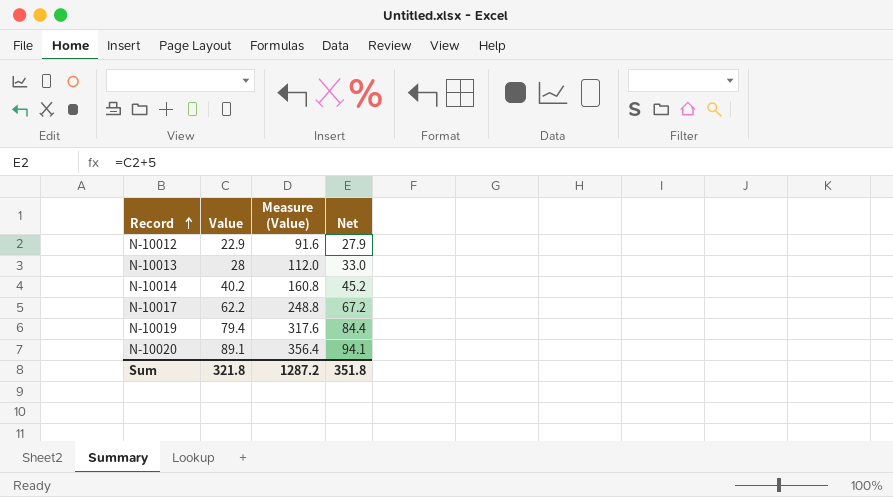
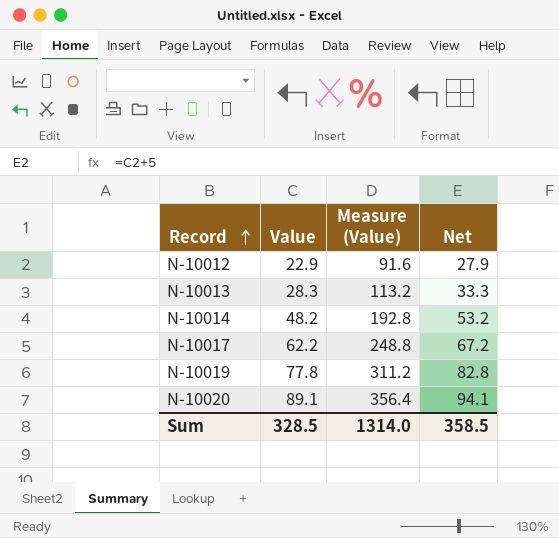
N-10013 | Value: 28 -> 28.3
N-10013 | Measure (Value): 112.0 -> 113.2
N-10013 | Net: 33.0 -> 33.3
N-10014 | Value: 40.2 -> 48.2
N-10014 | Measure (Value): 160.8 -> 192.8
N-10014 | Net: 45.2 -> 53.2
N-10019 | Value: 79.4 -> 77.8
N-10019 | Measure (Value): 317.6 -> 311.2
N-10019 | Net: 84.4 -> 82.8
Sum | Value: 321.8 -> 328.5
Sum | Measure (Value): 1287.2 -> 1314.0
Sum | Net: 351.8 -> 358.5

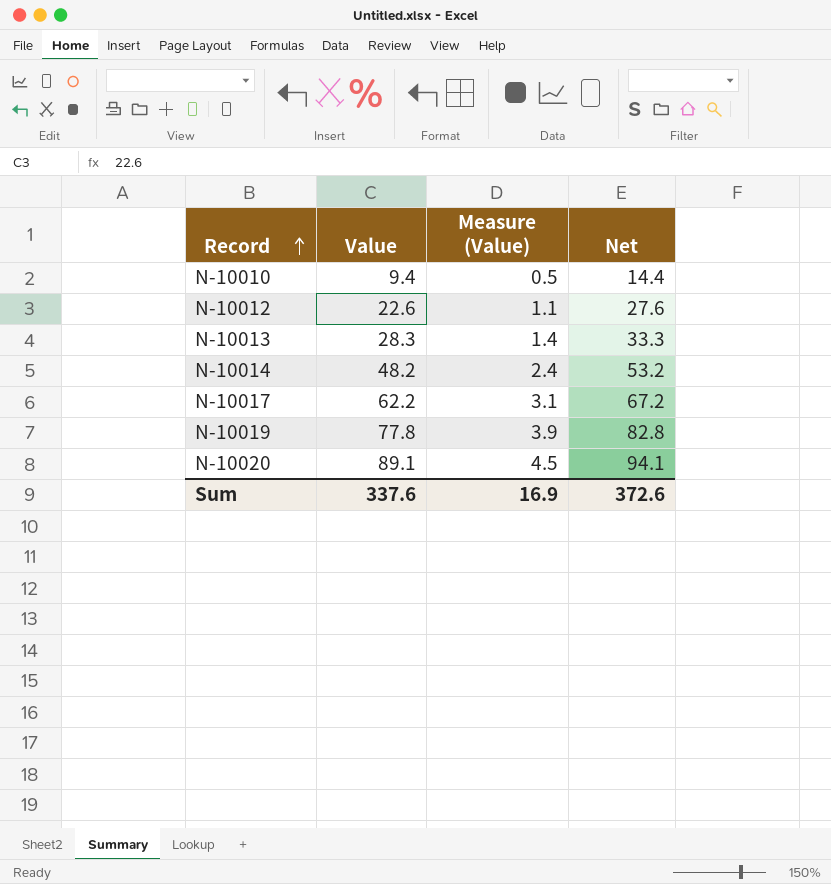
column Measure (Value) | formula: [Value] * 4 -> [Value] * 0.05
row N-10010: none -> 9.4 | 0.5 | 14.4
N-10012 | Value: 22.9 -> 22.6
N-10012 | Net: 27.9 -> 27.6
Sum | Value: 328.5 -> 337.6
Sum | Measure (Value): 1314.0 -> 16.9
Sum | Net: 358.5 -> 372.6

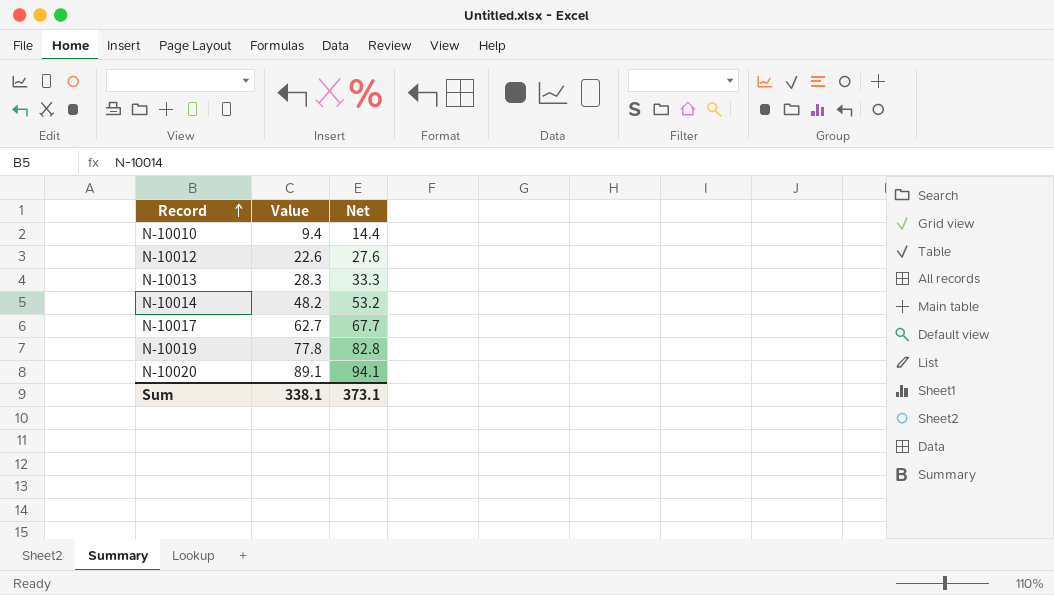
column Measure (Value) | formula: [Value] * 0.05 -> none
N-10017 | Value: 62.2 -> 62.7
N-10017 | Net: 67.2 -> 67.7
Sum | Value: 337.6 -> 338.1
Sum | Net: 372.6 -> 373.1

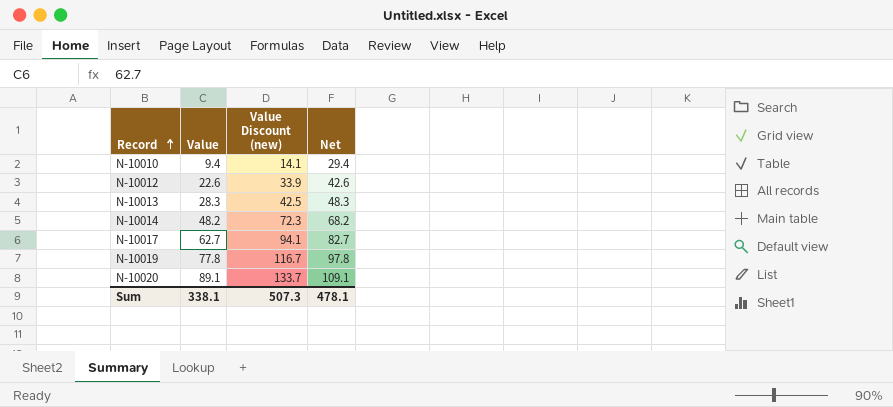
column Value Discount (new) | formula: none -> [Value] * 1.5
column Net | formula: [Value] + 5 -> [Value] + 20
Sum | Net: 373.1 -> 478.1

